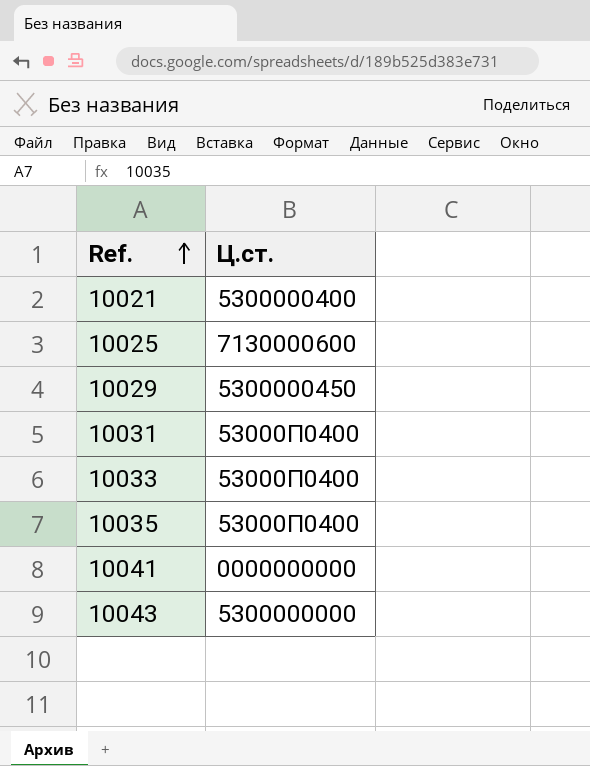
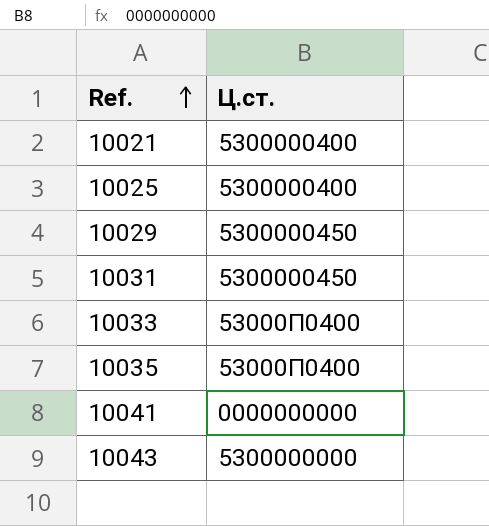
10025 | Ц.ст.: 7130000600 -> 5300000400
10031 | Ц.ст.: 53000П0400 -> 5300000450

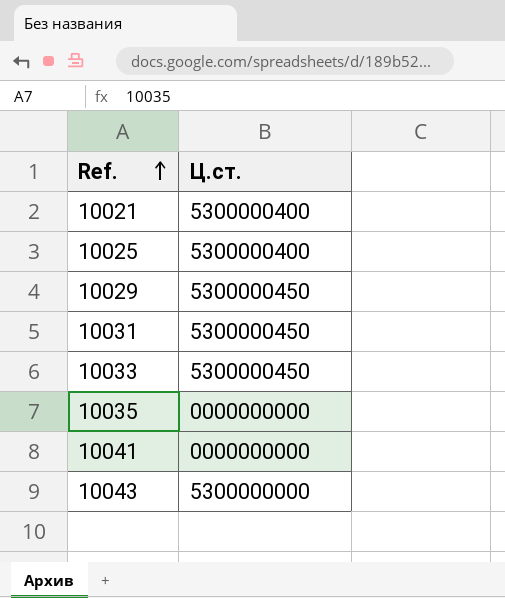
10033 | Ц.ст.: 53000П0400 -> 5300000450
10035 | Ц.ст.: 53000П0400 -> 0000000000

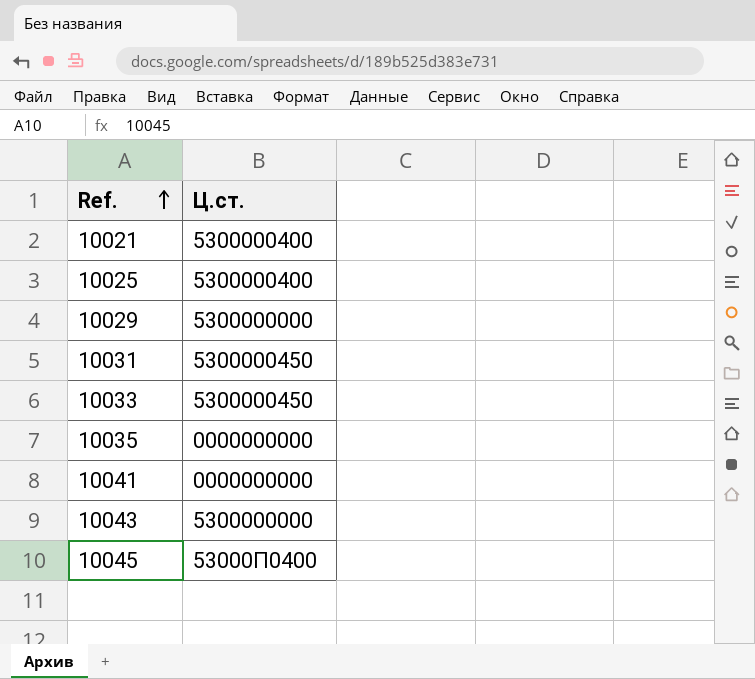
10029 | Ц.ст.: 5300000450 -> 5300000000
row 10045: none -> 53000П0400

